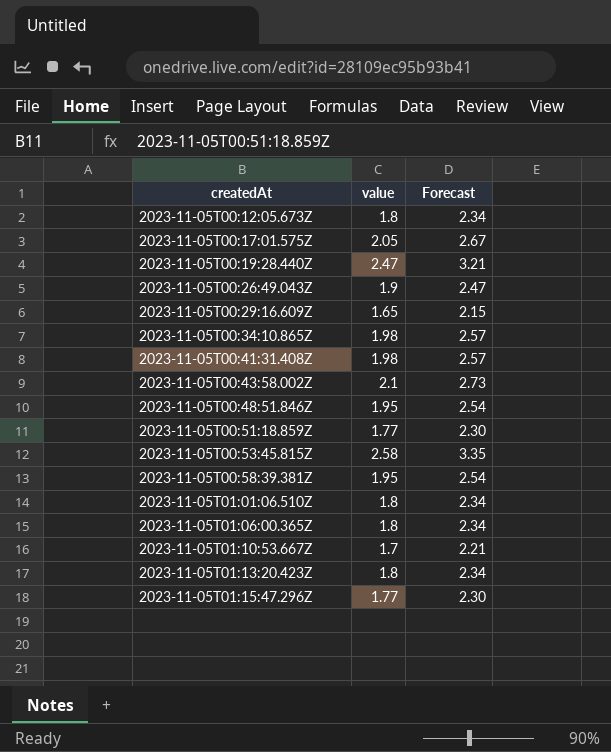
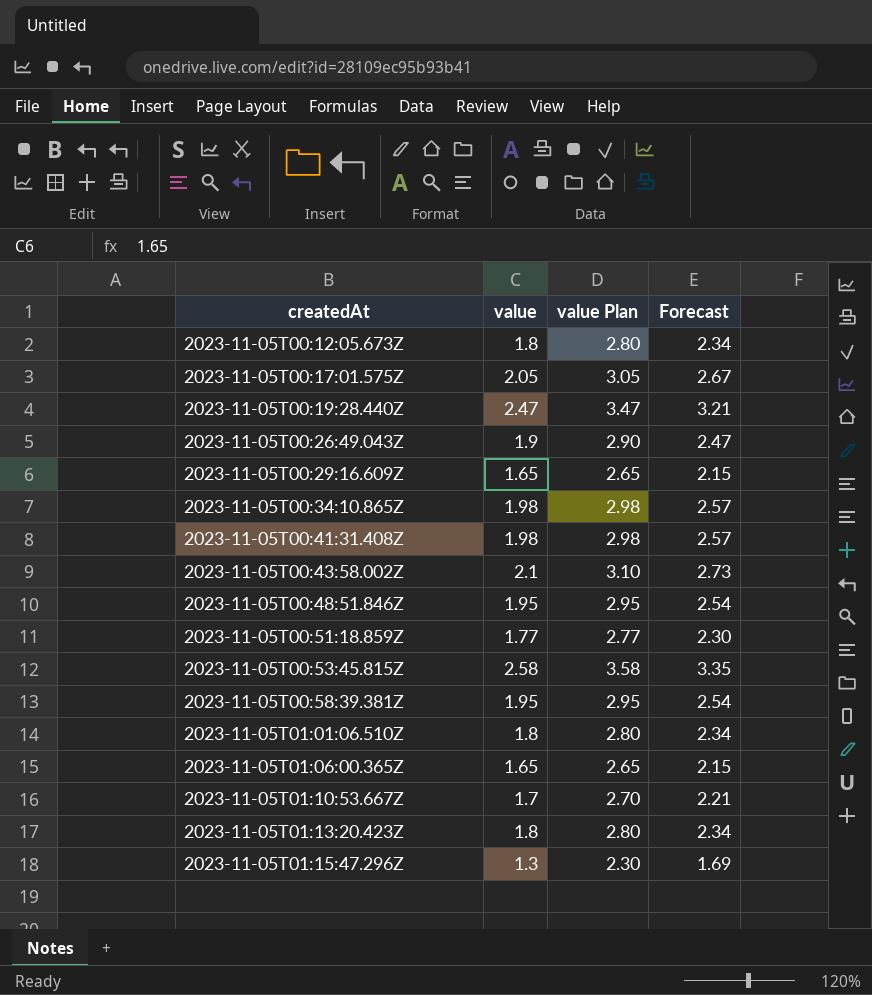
column value Plan | formula: none -> [value] + 1
2023-11-05T01:06:00.365Z | value: 1.8 -> 1.65
2023-11-05T01:06:00.365Z | Forecast: 2.34 -> 2.15
2023-11-05T01:15:47.296Z | value: 1.77 -> 1.3
2023-11-05T01:15:47.296Z | Forecast: 2.30 -> 1.69

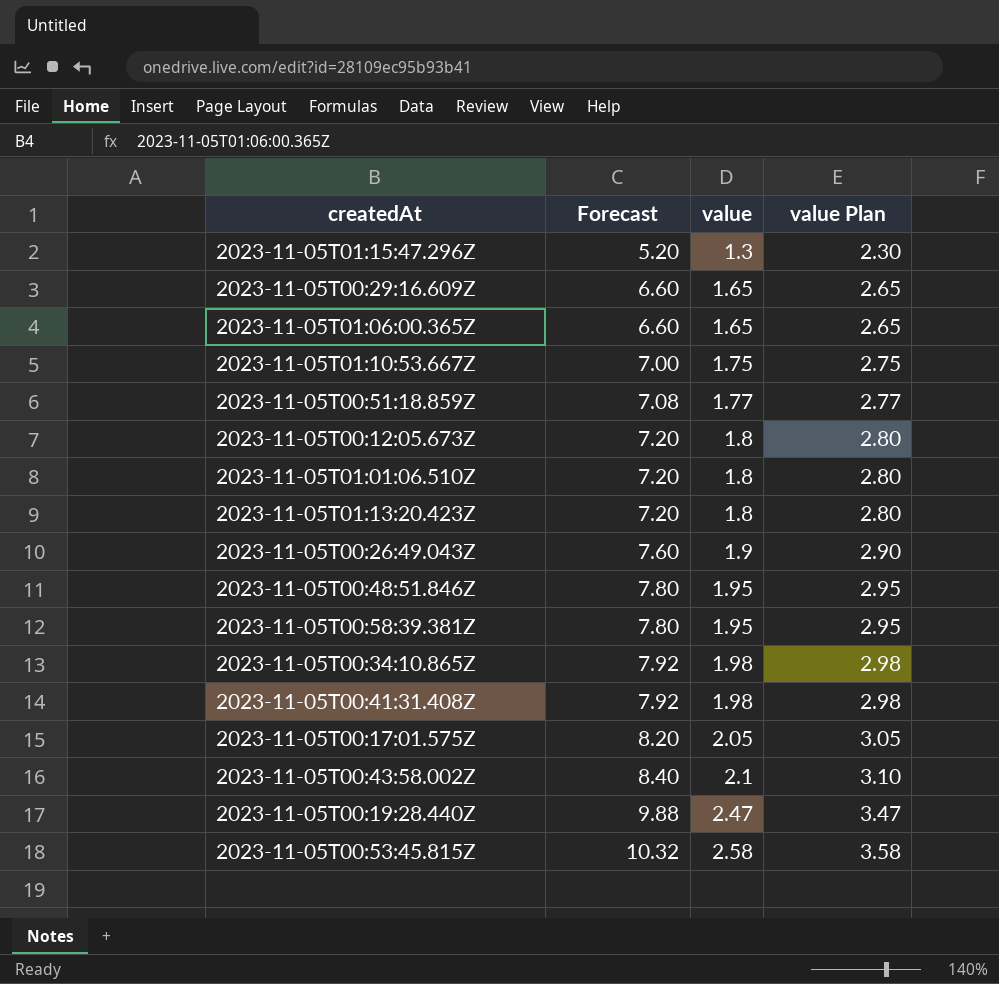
row order: createdAt ascending -> Forecast ascending
column Forecast | formula: [value] * 1.3 -> [value] * 4
column Forecast | position: 4 -> 2
2023-11-05T01:10:53.667Z | value: 1.7 -> 1.75
2023-11-05T01:10:53.667Z | value Plan: 2.70 -> 2.75

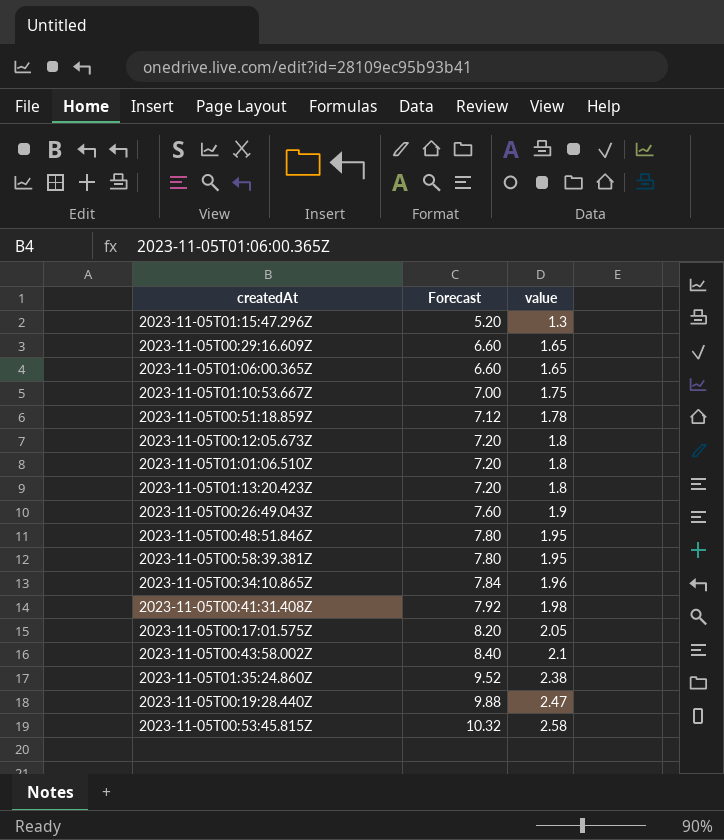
column value Plan | formula: [value] + 1 -> none
2023-11-05T00:51:18.859Z | Forecast: 7.08 -> 7.12
2023-11-05T00:51:18.859Z | value: 1.77 -> 1.78
2023-11-05T00:34:10.865Z | Forecast: 7.92 -> 7.84
2023-11-05T00:34:10.865Z | value: 1.98 -> 1.96
row 2023-11-05T01:35:24.860Z: none -> 9.52 | 2.38

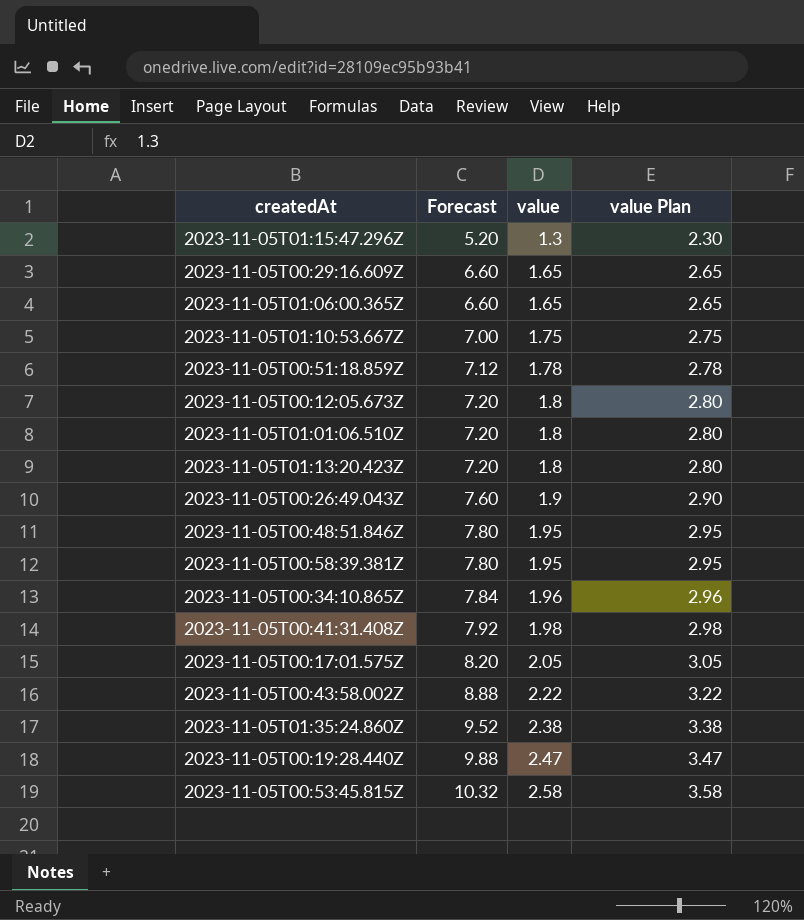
column value Plan | formula: none -> [value] + 1
2023-11-05T00:43:58.002Z | Forecast: 8.40 -> 8.88
2023-11-05T00:43:58.002Z | value: 2.1 -> 2.22

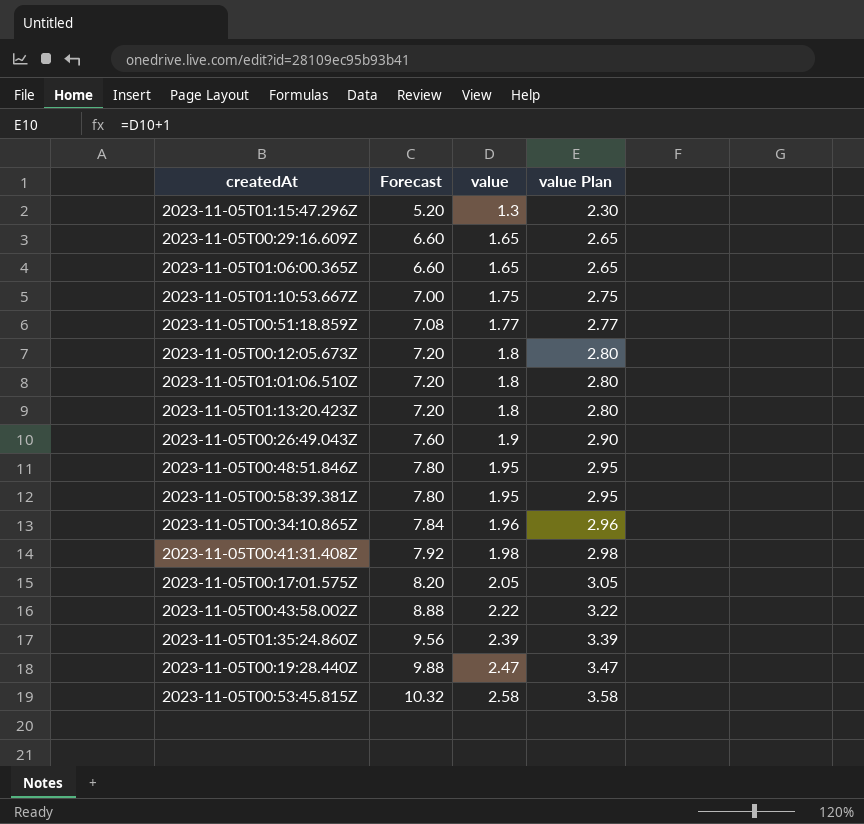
2023-11-05T00:51:18.859Z | Forecast: 7.12 -> 7.08
2023-11-05T00:51:18.859Z | value: 1.78 -> 1.77
2023-11-05T00:51:18.859Z | value Plan: 2.78 -> 2.77
2023-11-05T01:35:24.860Z | Forecast: 9.52 -> 9.56
2023-11-05T01:35:24.860Z | value: 2.38 -> 2.39
2023-11-05T01:35:24.860Z | value Plan: 3.38 -> 3.39

